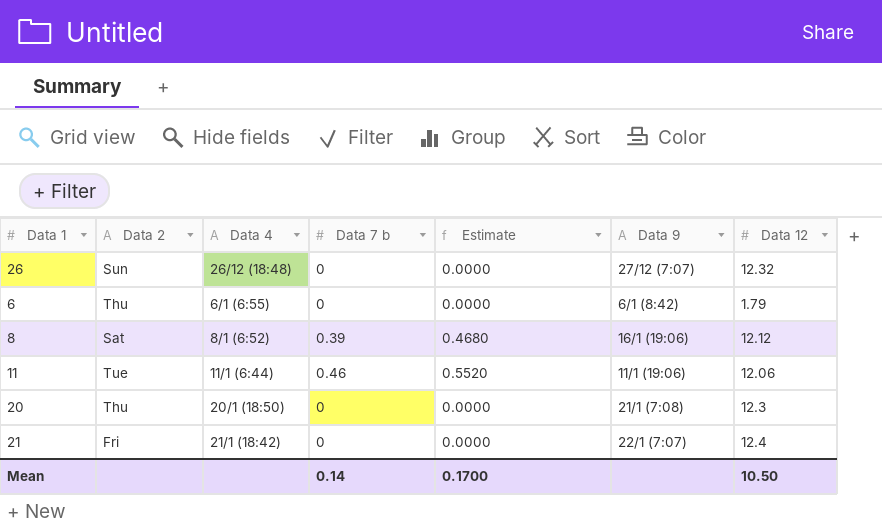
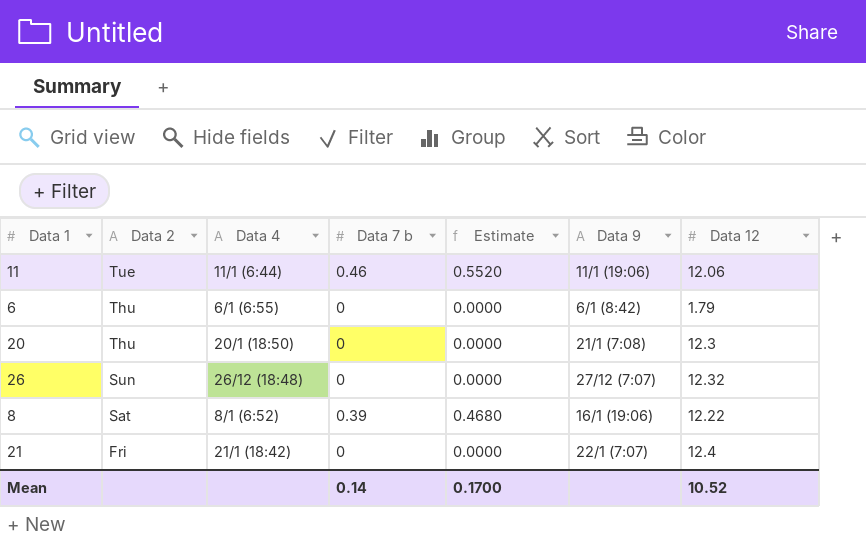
row order: none -> Data 2 descending
8 | Data 12: 12.12 -> 12.22
Mean | Data 12: 10.50 -> 10.52

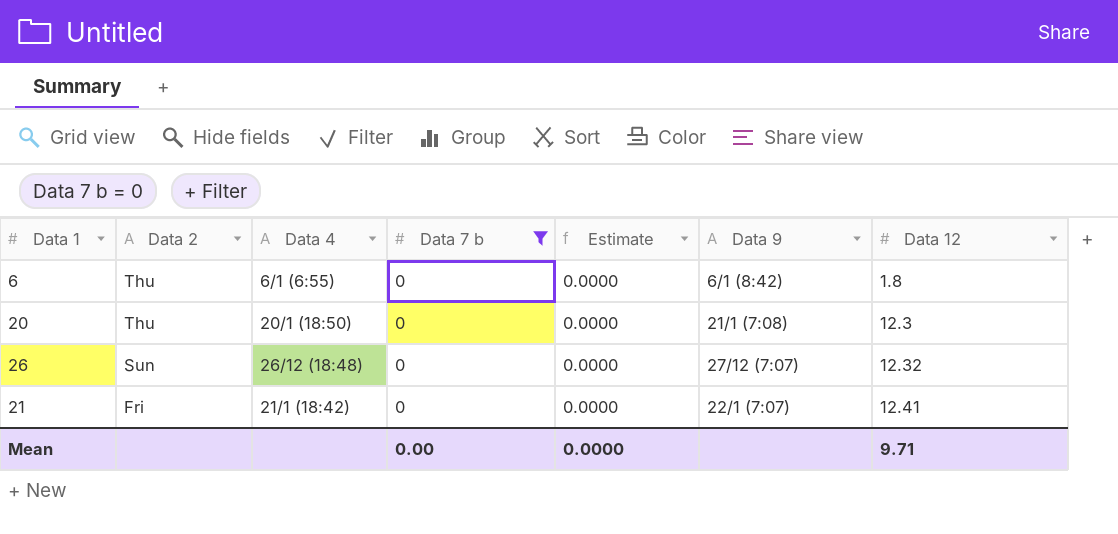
filter: none -> Data 7 b = 0
6 | Data 12: 1.79 -> 1.8
21 | Data 12: 12.4 -> 12.41
Mean | Data 7 b: 0.14 -> 0.00
Mean | Estimate: 0.1700 -> 0.0000
Mean | Data 12: 10.52 -> 9.71

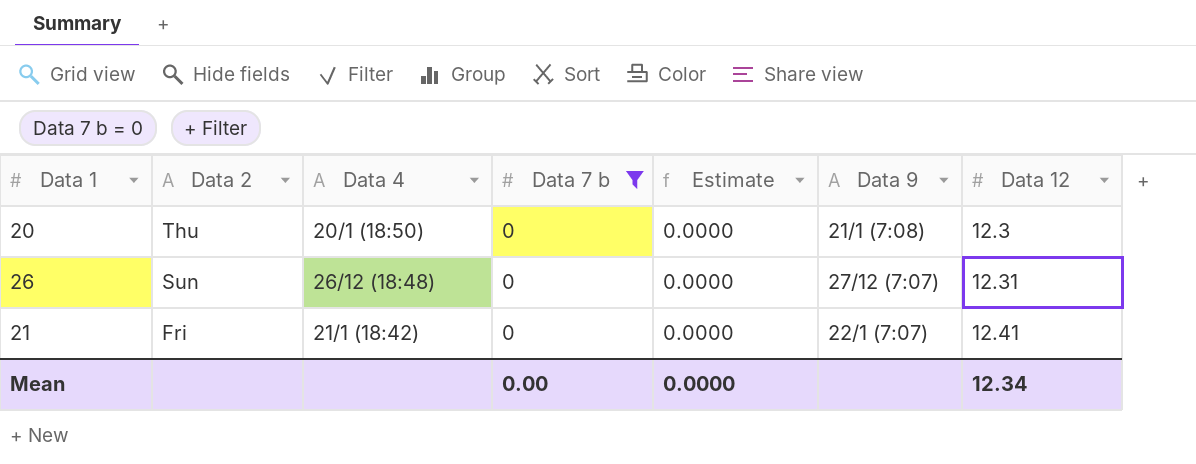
row 6: Thu | 6/1 (6:55) | 0 | 0.0000 | 6/1 (8:42) | 1.8 -> none
26 | Data 12: 12.32 -> 12.31
Mean | Data 12: 9.71 -> 12.34

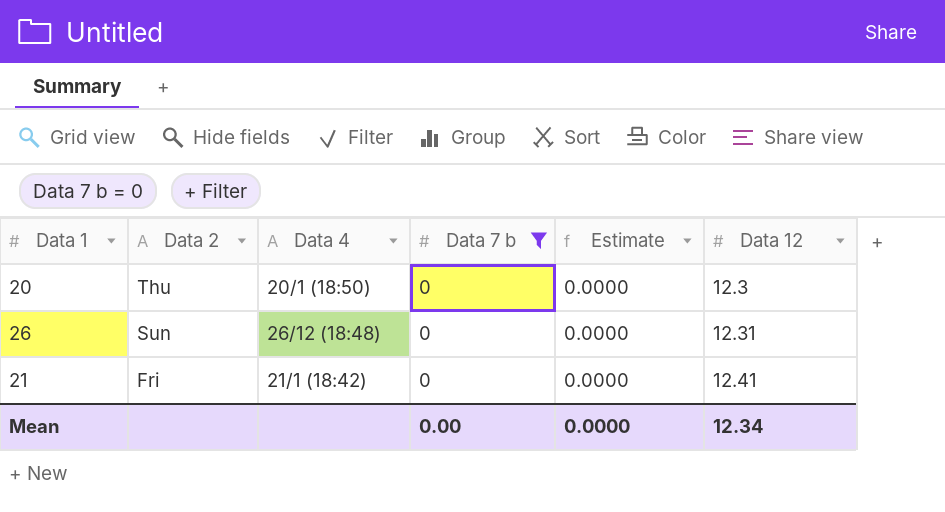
column Data 9 | position: 6 -> none

